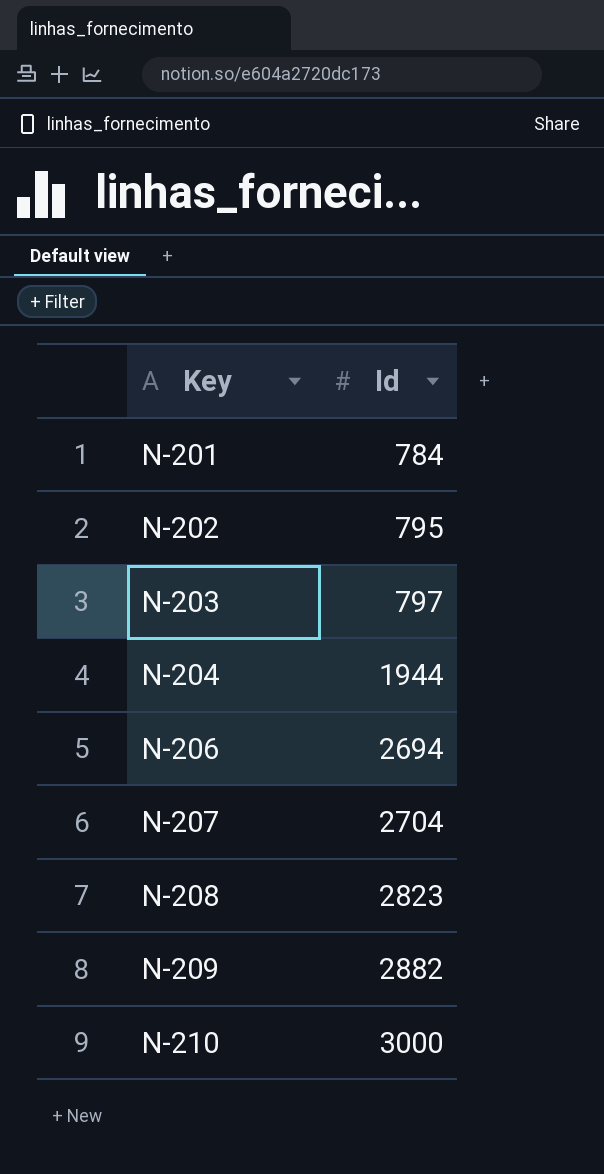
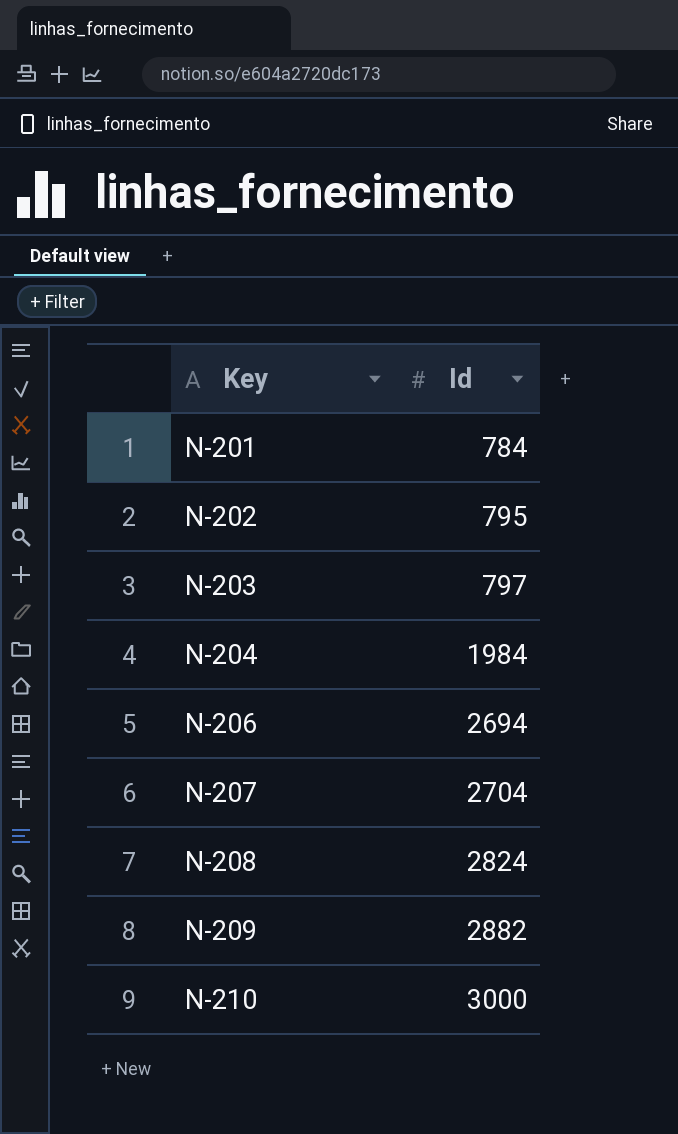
N-204 | Id: 1944 -> 1984
N-208 | Id: 2823 -> 2824

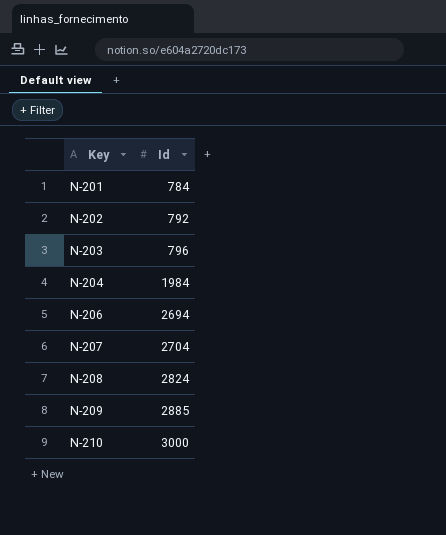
N-202 | Id: 795 -> 792
N-203 | Id: 797 -> 796
N-209 | Id: 2882 -> 2885

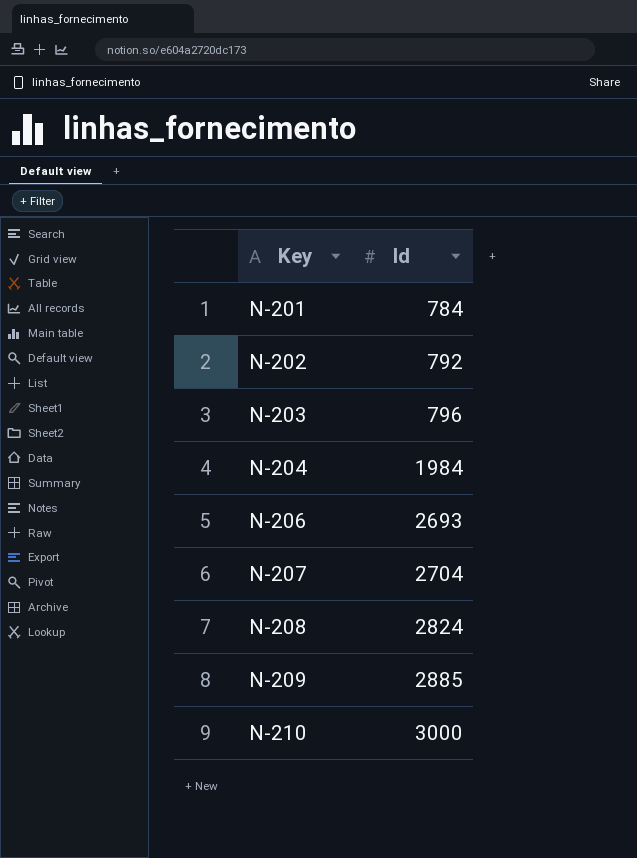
N-206 | Id: 2694 -> 2693

